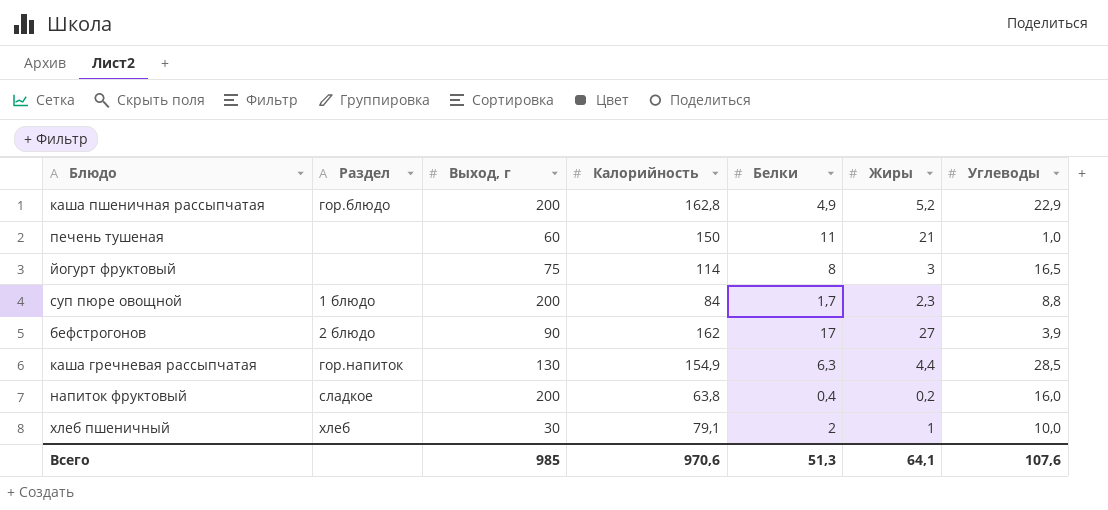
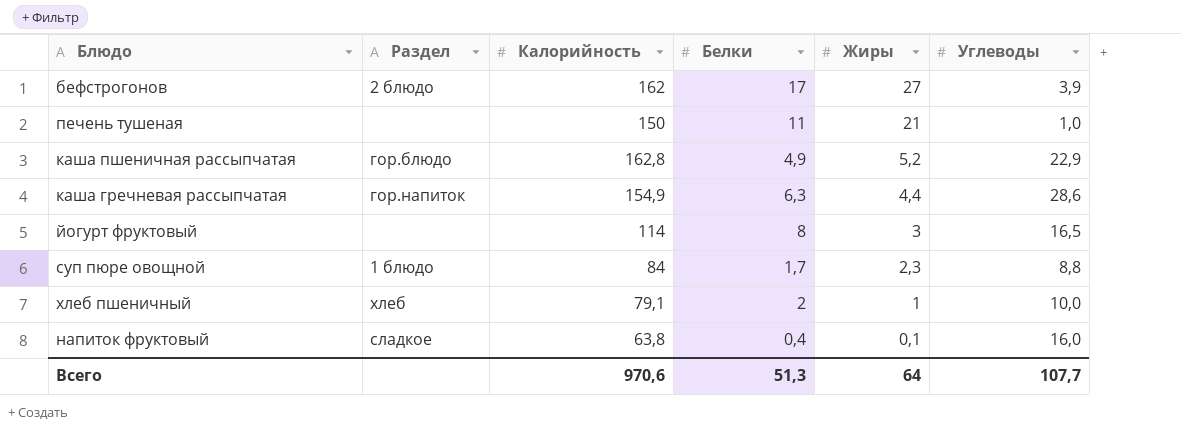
row order: none -> Жиры descending
column Выход, г | position: 3 -> none
каша гречневая рассыпчатая | Углеводы: 28,5 -> 28,6
напиток фруктовый | Жиры: 0,2 -> 0,1
Всего | Жиры: 64,1 -> 64
Всего | Углеводы: 107,6 -> 107,7

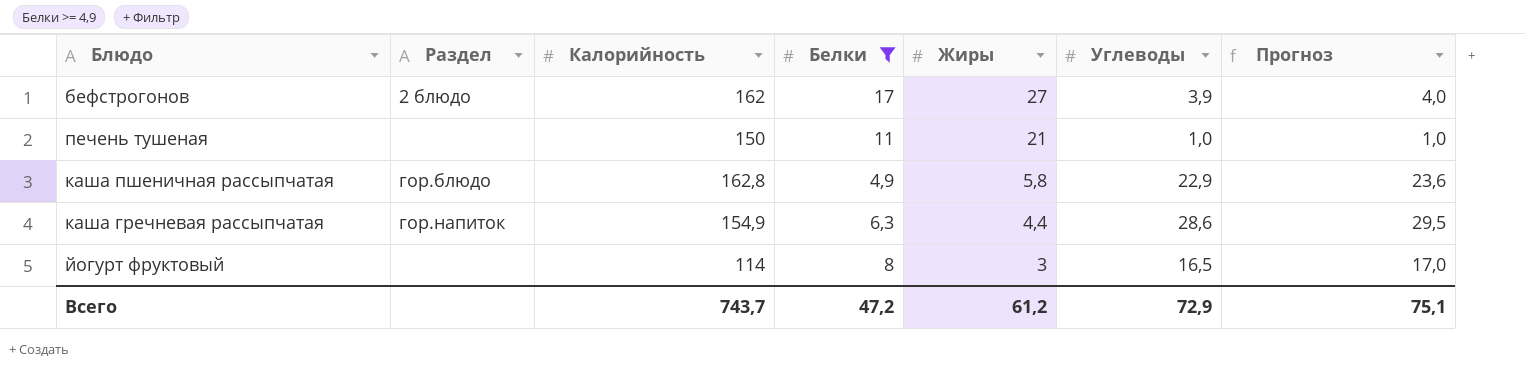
filter: none -> Белки >= 4,9
column Прогноз | formula: none -> [Углеводы] * 1,03
каша пшеничная рассыпчатая | Жиры: 5,2 -> 5,8
Всего | Калорийность: 970,6 -> 743,7
Всего | Белки: 51,3 -> 47,2
Всего | Жиры: 64 -> 61,2
Всего | Углеводы: 107,7 -> 72,9

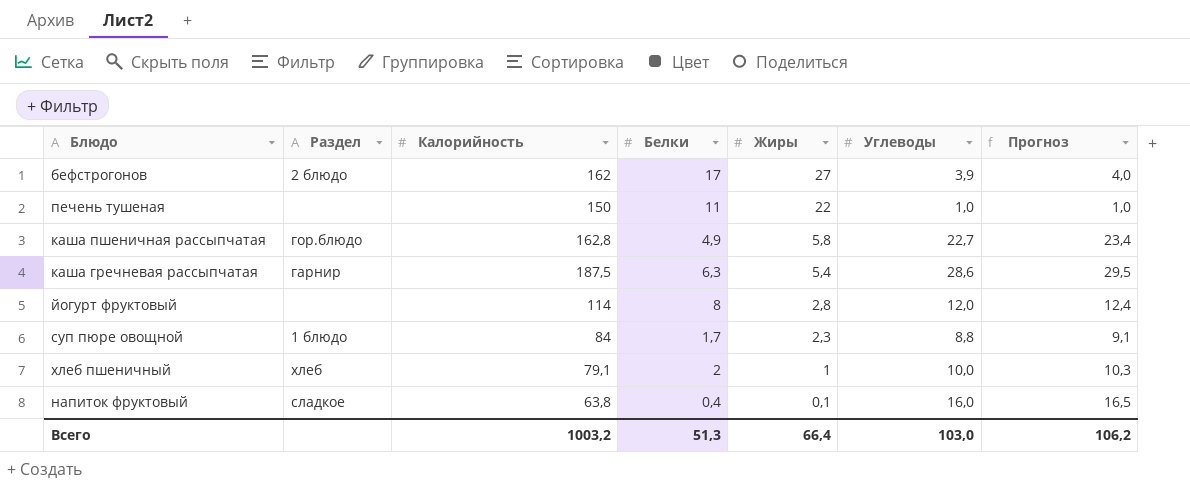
filter: Белки >= 4,9 -> none
печень тушеная | Жиры: 21 -> 22
каша пшеничная рассыпчатая | Углеводы: 22,9 -> 22,7
каша пшеничная рассыпчатая | Прогноз: 23,6 -> 23,4
каша гречневая рассыпчатая | Раздел: гор.напиток -> гарнир
каша гречневая рассыпчатая | Калорийность: 154,9 -> 187,5
каша гречневая рассыпчатая | Жиры: 4,4 -> 5,4
йогурт фруктовый | Жиры: 3 -> 2,8
йогурт фруктовый | Углеводы: 16,5 -> 12,0
йогурт фруктовый | Прогноз: 17,0 -> 12,4
Всего | Калорийность: 743,7 -> 1003,2
Всего | Белки: 47,2 -> 51,3
Всего | Жиры: 61,2 -> 66,4
Всего | Углеводы: 72,9 -> 103,0
Всего | Прогноз: 75,1 -> 106,2

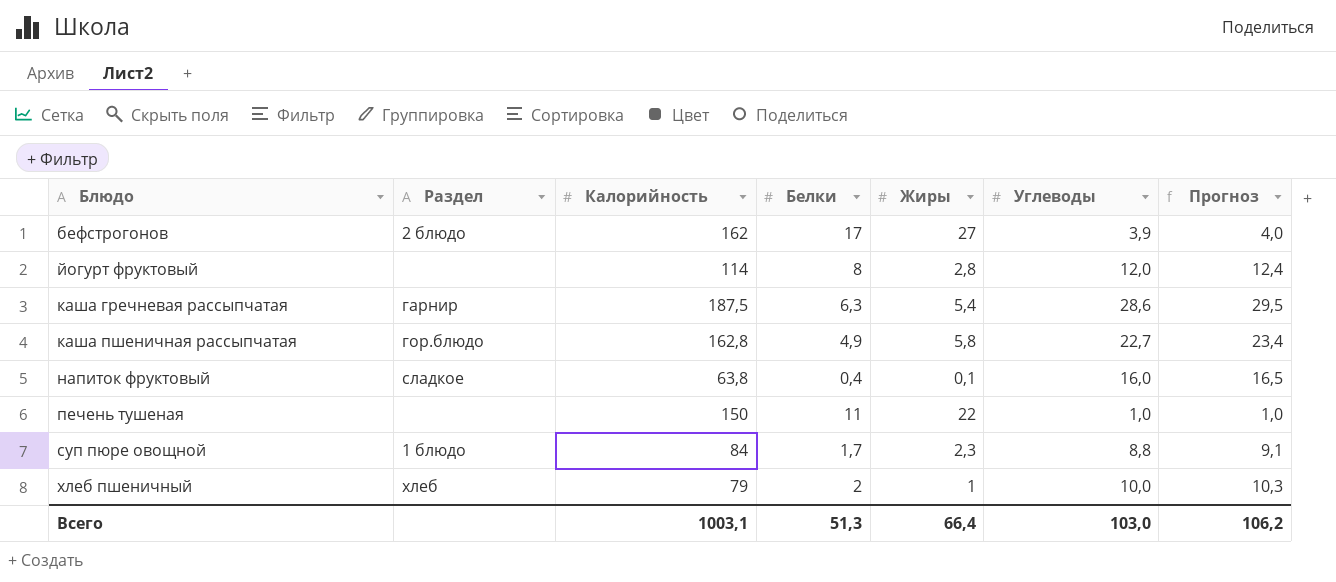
row order: Жиры descending -> Блюдо ascending
хлеб пшеничный | Калорийность: 79,1 -> 79
Всего | Калорийность: 1003,2 -> 1003,1

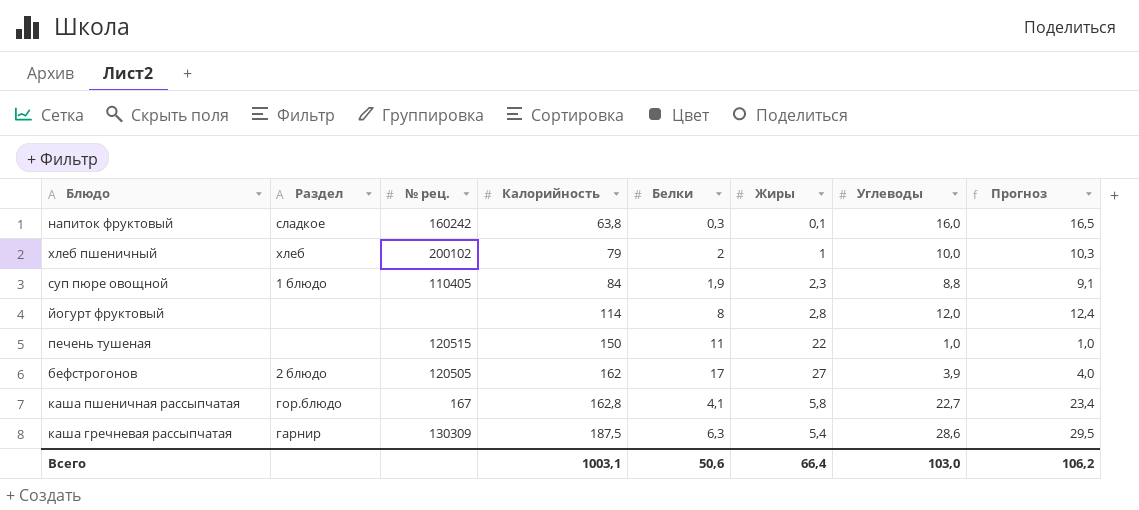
row order: Блюдо ascending -> Калорийность ascending
column № рец. | position: none -> 3
напиток фруктовый | Белки: 0,4 -> 0,3
суп пюре овощной | Белки: 1,7 -> 1,9
каша пшеничная рассыпчатая | Белки: 4,9 -> 4,1
Всего | Белки: 51,3 -> 50,6

